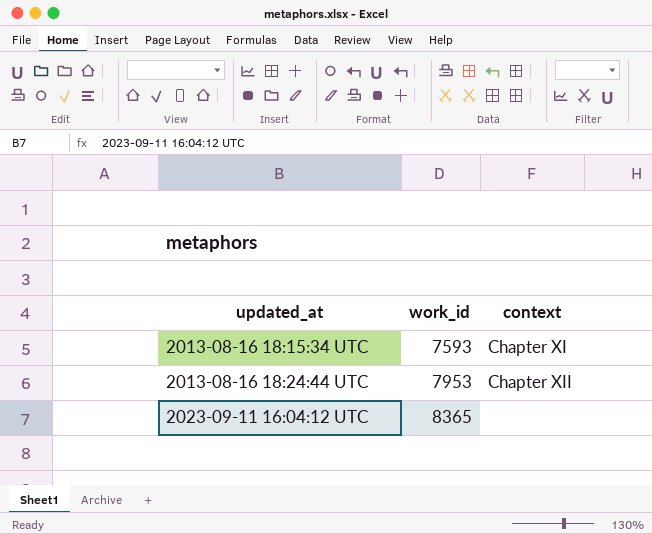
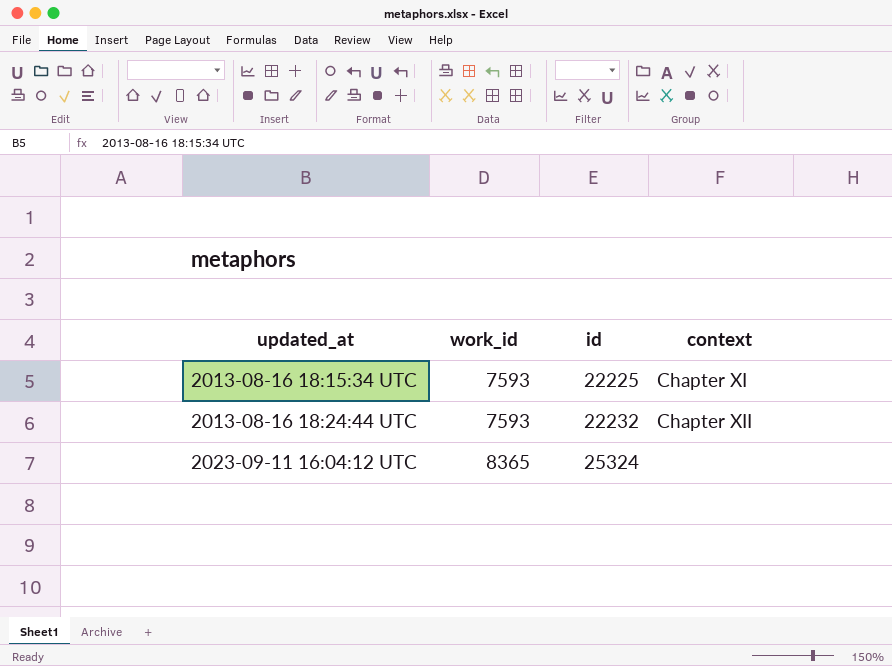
column id | position: none -> 3
2013-08-16 18:24:44 UTC | work_id: 7953 -> 7593

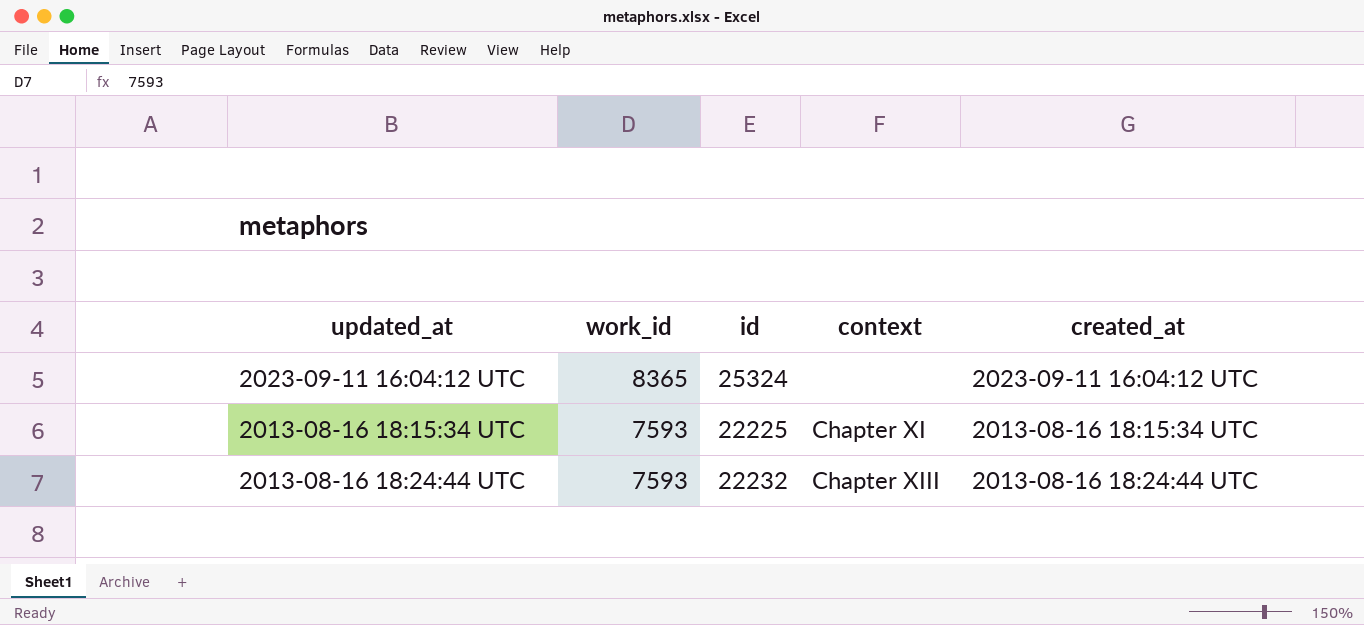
row order: updated_at ascending -> work_id descending
column created_at | position: none -> 5
2013-08-16 18:24:44 UTC | context: Chapter XII -> Chapter XIII

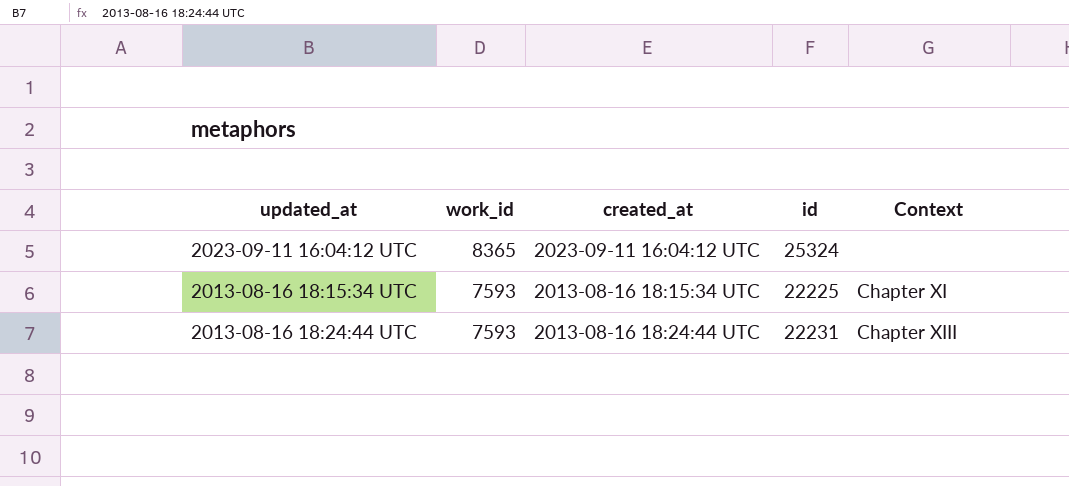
column created_at | position: 5 -> 3
column name: context -> Context
2013-08-16 18:24:44 UTC | id: 22232 -> 22231

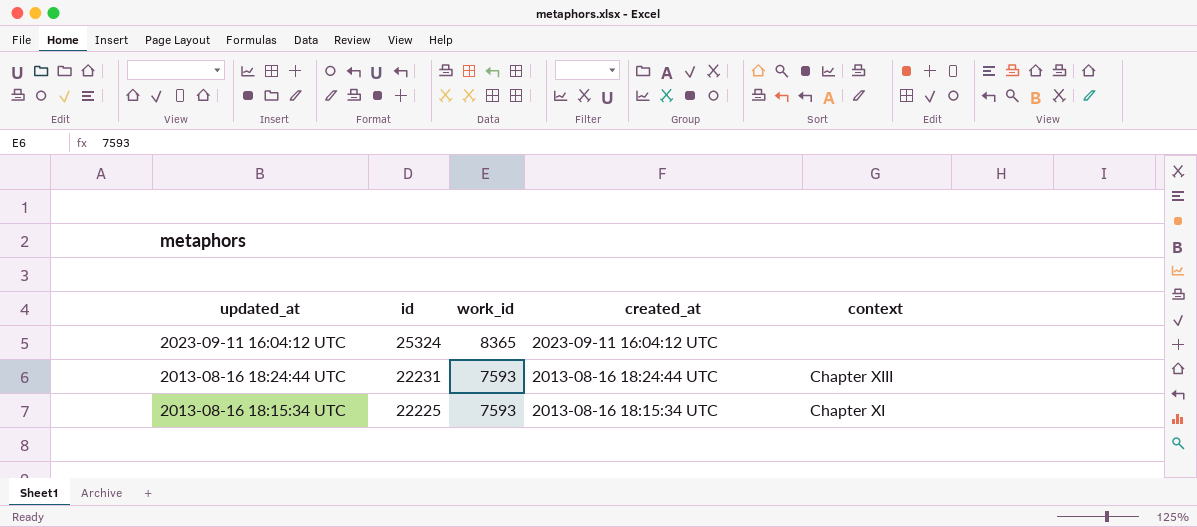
row order: work_id descending -> updated_at descending
column id | position: 4 -> 2
column name: Context -> context

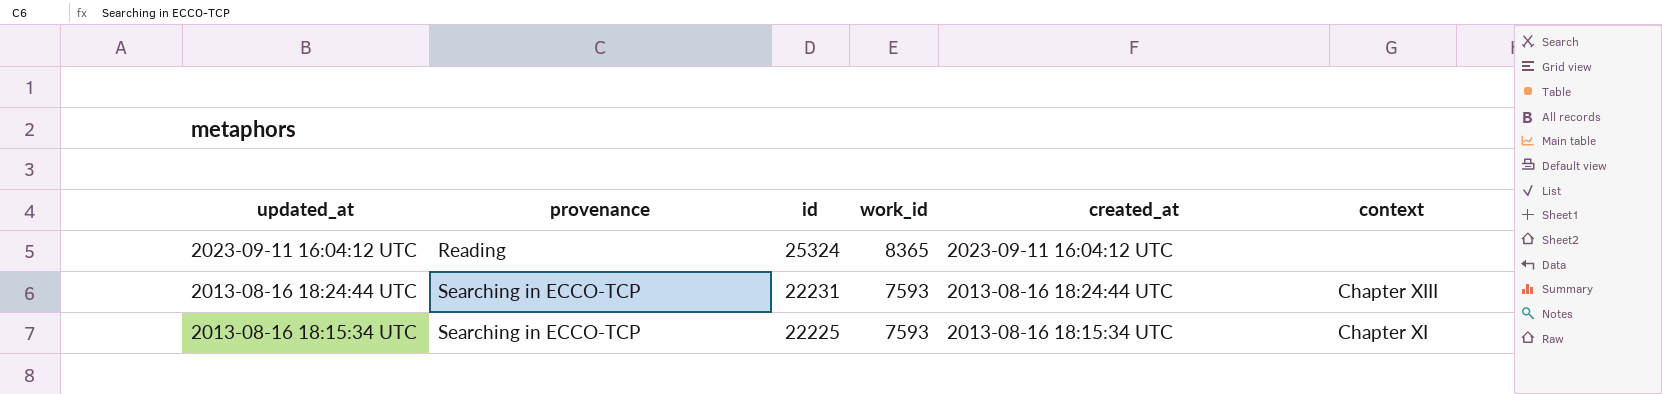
column provenance | position: none -> 2

